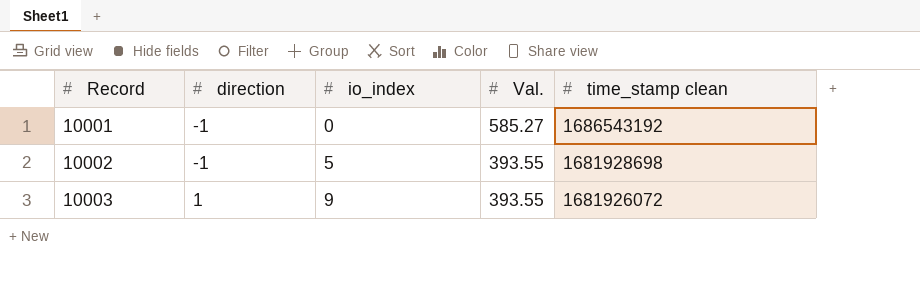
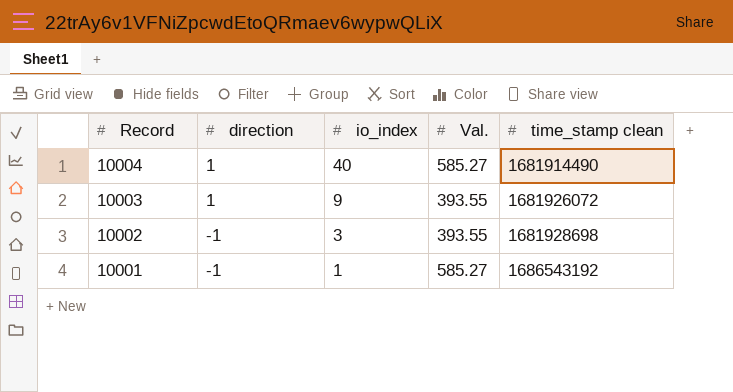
row order: Record ascending -> Record descending
row 10004: none -> 1 | 40 | 585.27 | 1681914490
10002 | io_index: 5 -> 3
10001 | io_index: 0 -> 1

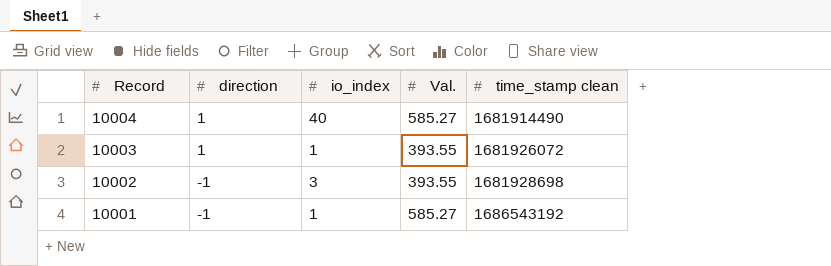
10003 | io_index: 9 -> 1

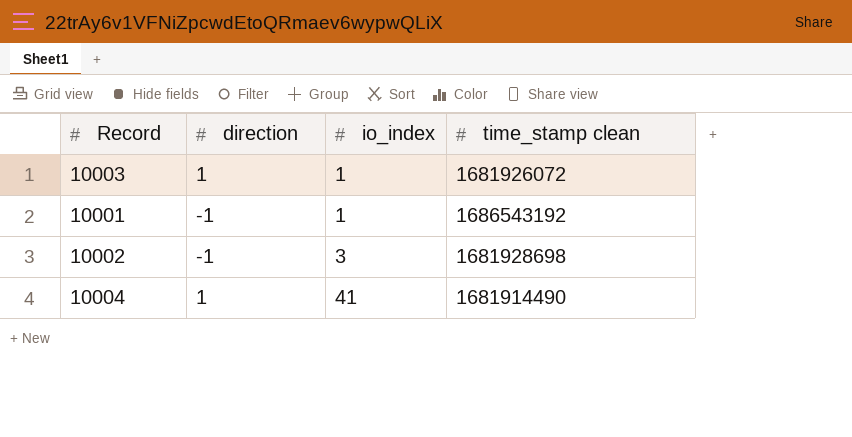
row order: Record descending -> io_index ascending
column Val. | position: 4 -> none
10004 | io_index: 40 -> 41

